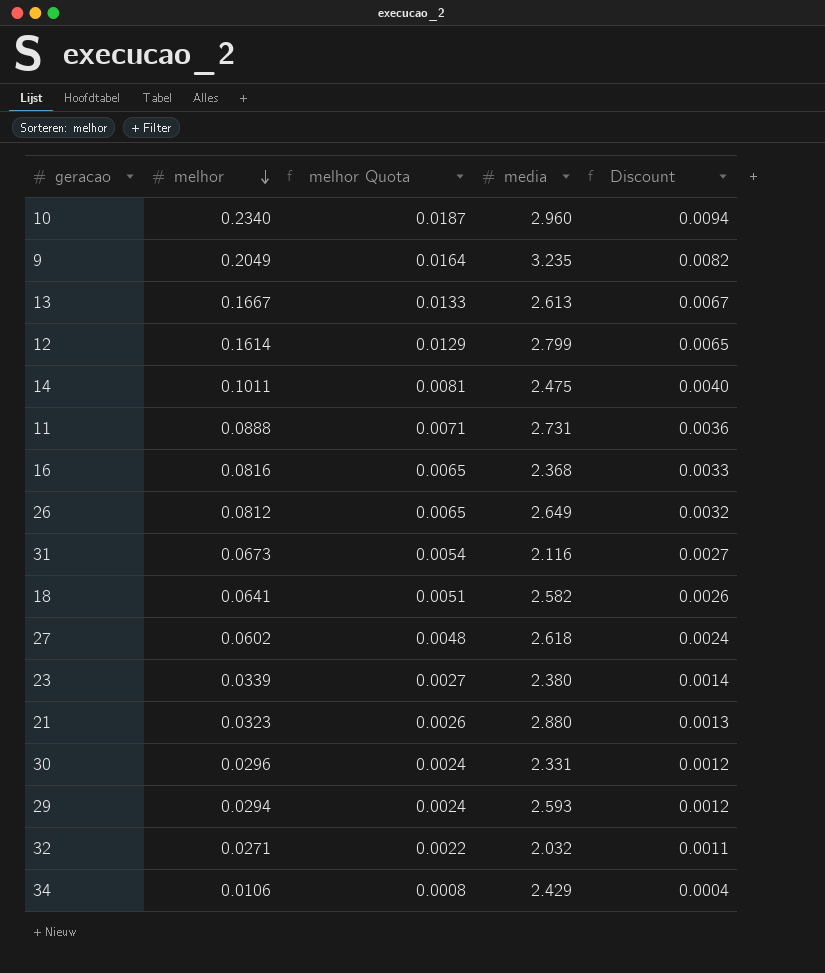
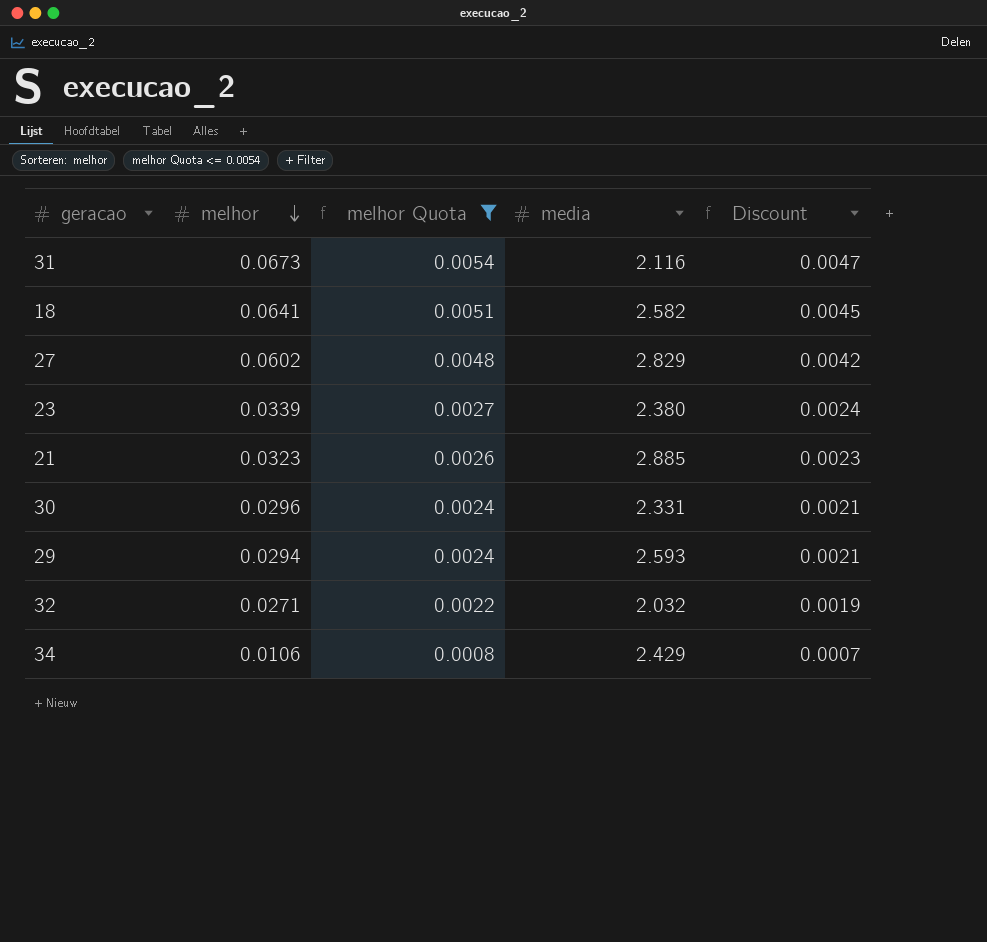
filter: none -> melhor Quota <= 0.0054
column Discount | formula: [melhor] * 0.04 -> [melhor] * 0.07
27 | media: 2.618 -> 2.829
21 | media: 2.880 -> 2.885

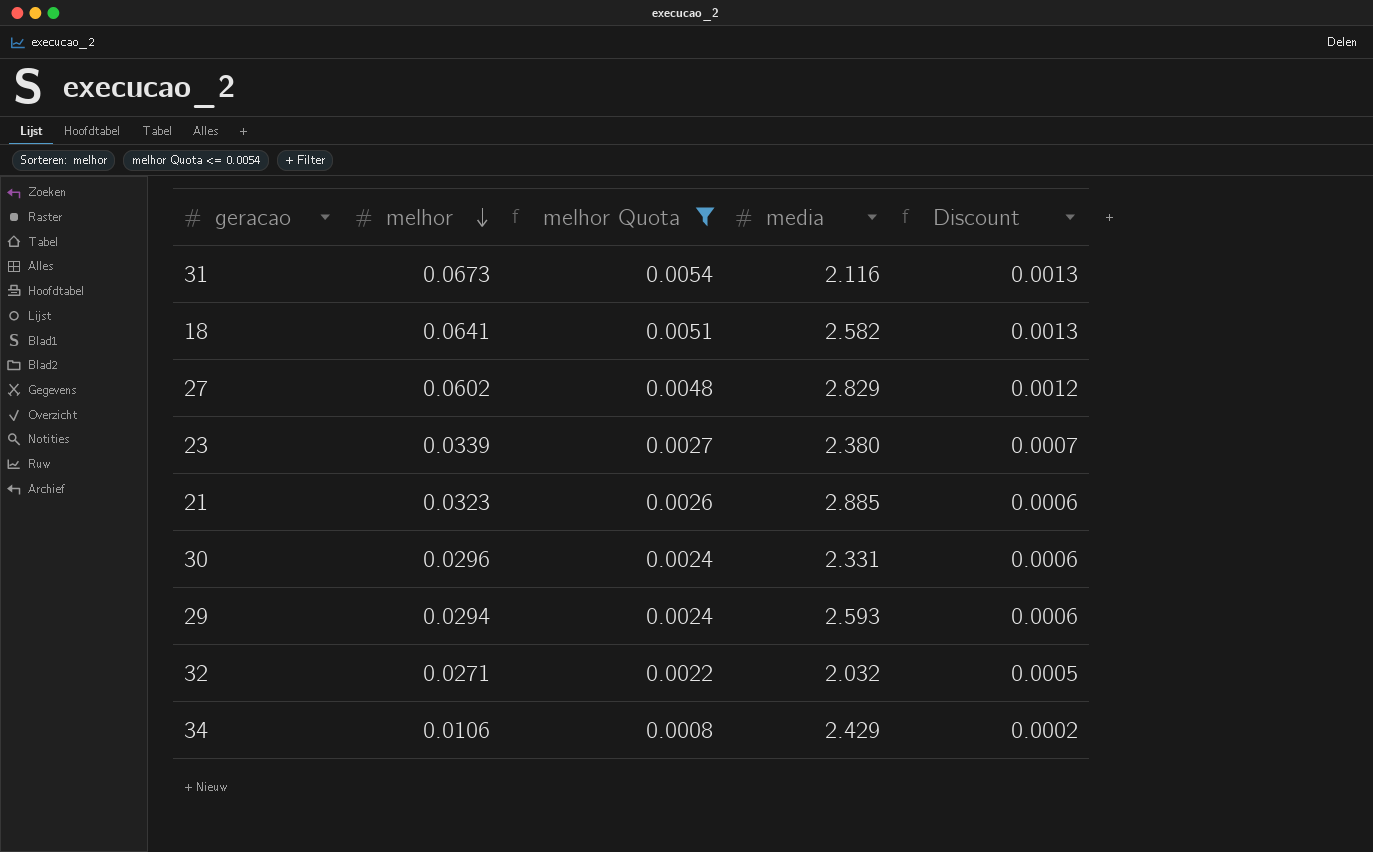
column Discount | formula: [melhor] * 0.07 -> [melhor] * 0.02

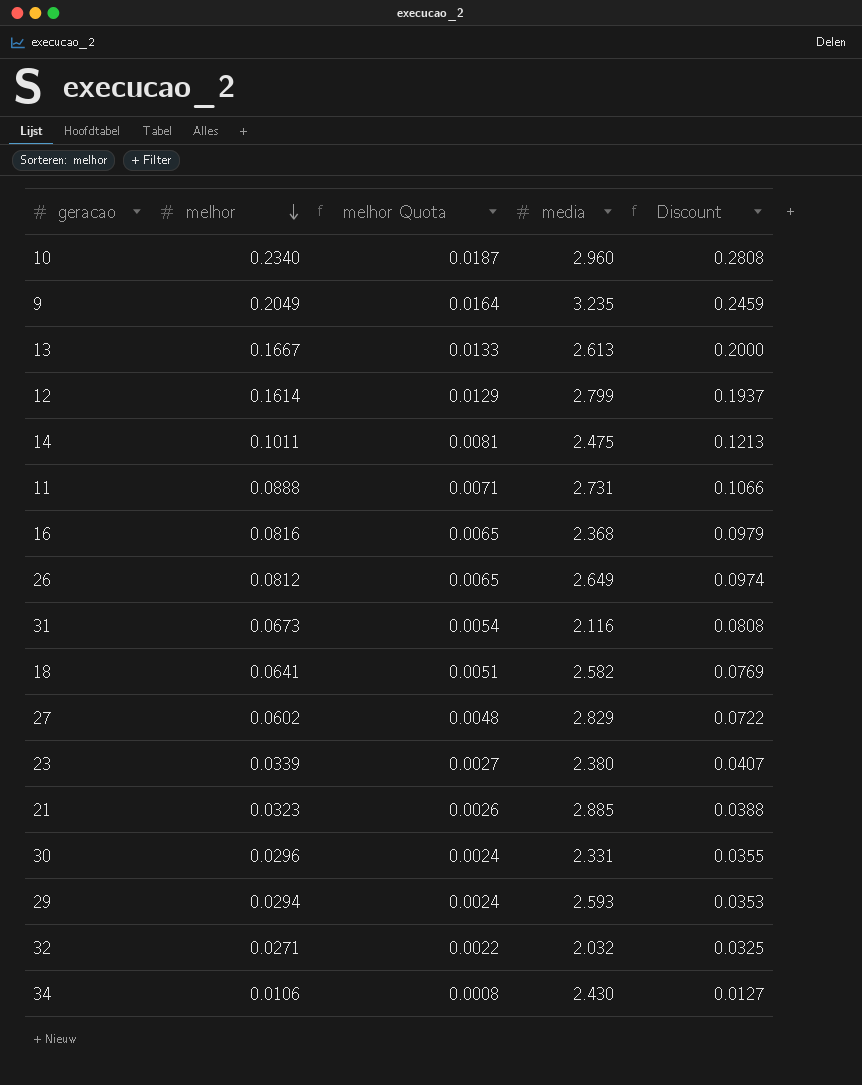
filter: melhor Quota <= 0.0054 -> none
column Discount | formula: [melhor] * 0.02 -> [melhor] * 1.2
34 | media: 2.429 -> 2.430

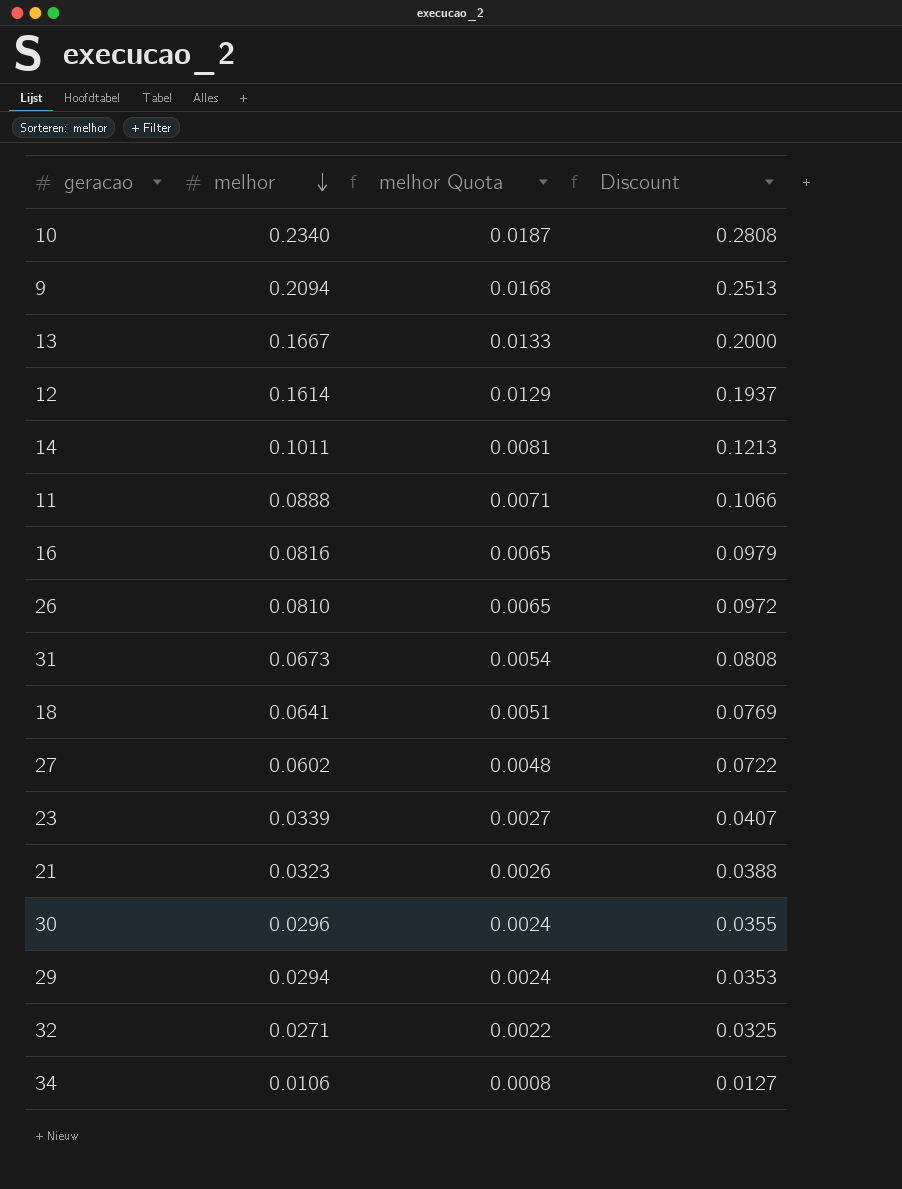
column media | position: 4 -> none
9 | melhor: 0.2049 -> 0.2094
9 | melhor Quota: 0.0164 -> 0.0168
9 | Discount: 0.2459 -> 0.2513
26 | melhor: 0.0812 -> 0.0810
26 | Discount: 0.0974 -> 0.0972

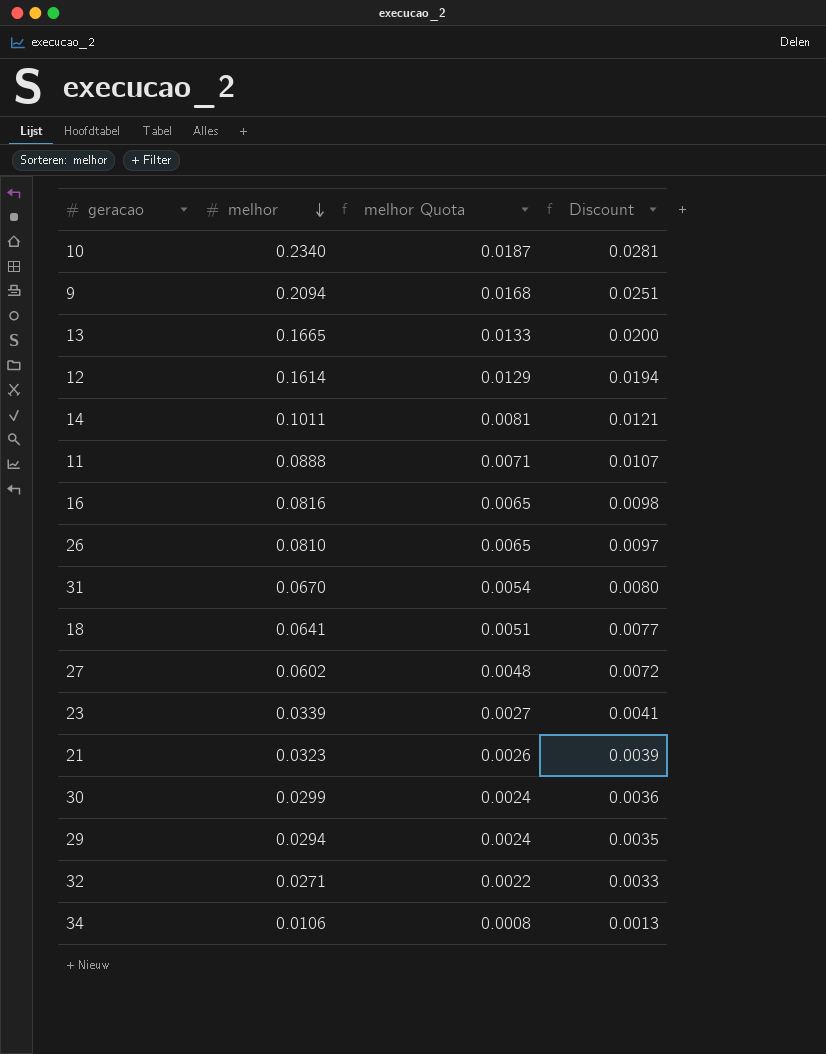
column Discount | formula: [melhor] * 1.2 -> [melhor] * 0.12
13 | melhor: 0.1667 -> 0.1665
31 | melhor: 0.0673 -> 0.0670
30 | melhor: 0.0296 -> 0.0299

